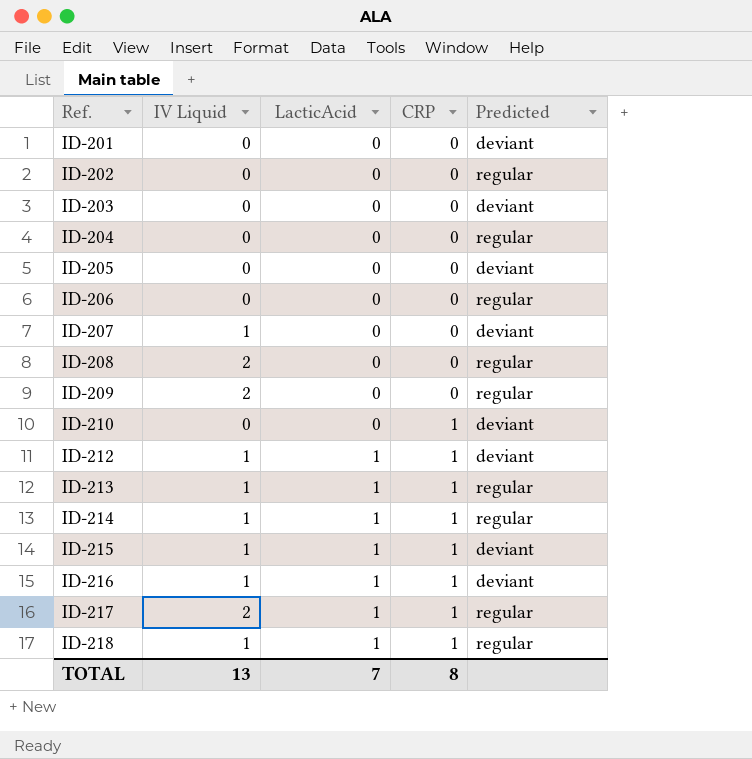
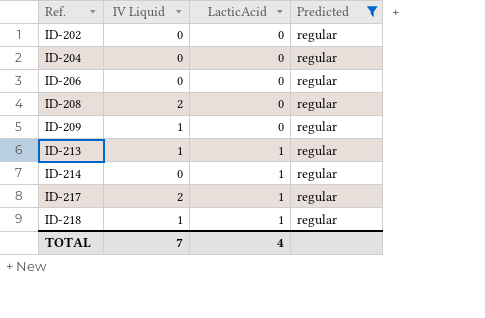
filter: none -> Predicted = regular
column CRP | position: 4 -> none
ID-209 | IV Liquid: 2 -> 1
ID-214 | IV Liquid: 1 -> 0
TOTAL | IV Liquid: 13 -> 7
TOTAL | LacticAcid: 7 -> 4

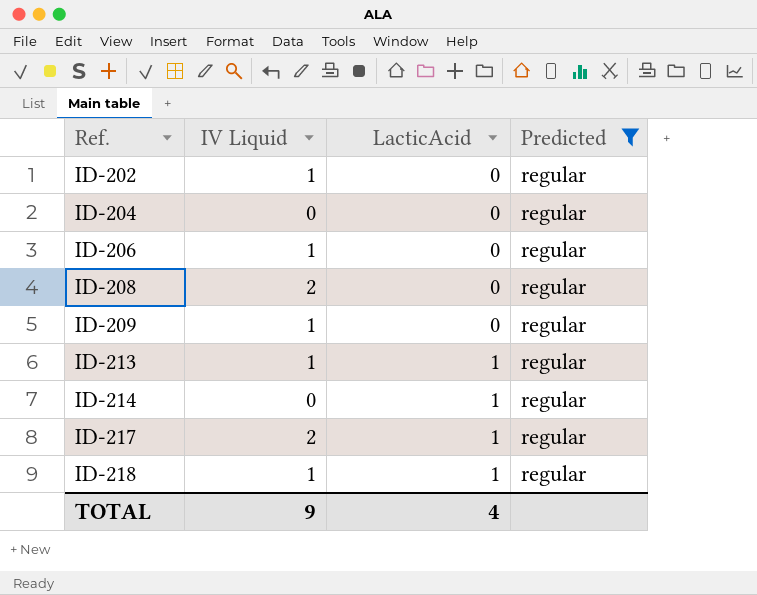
ID-202 | IV Liquid: 0 -> 1
ID-206 | IV Liquid: 0 -> 1
TOTAL | IV Liquid: 7 -> 9

